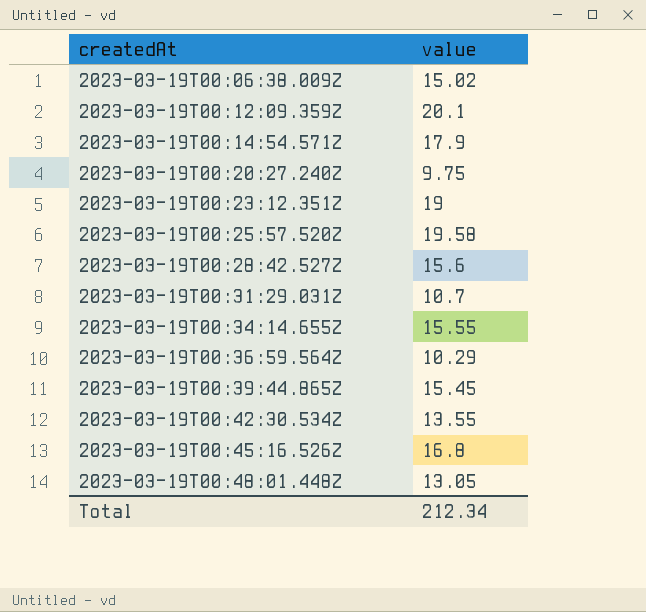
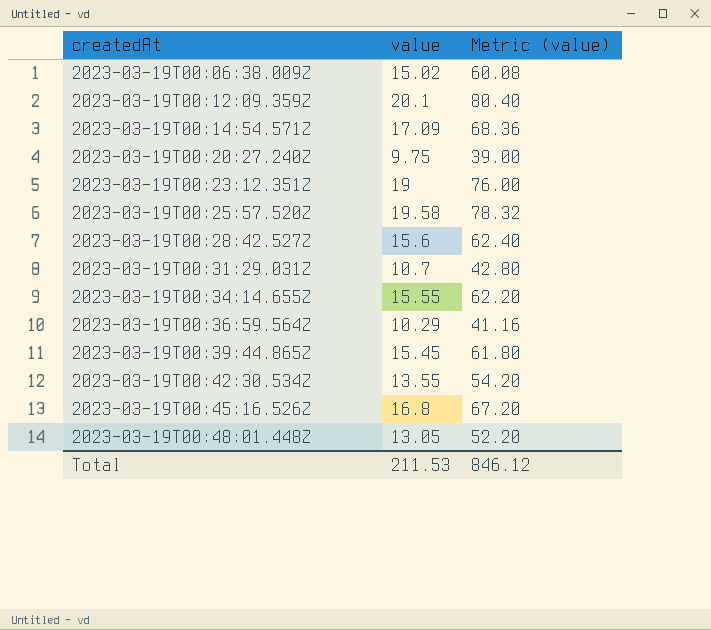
column Metric (value) | formula: none -> [value] * 4
2023-03-19T00:14:54.571Z | value: 17.9 -> 17.09
Total | value: 212.34 -> 211.53

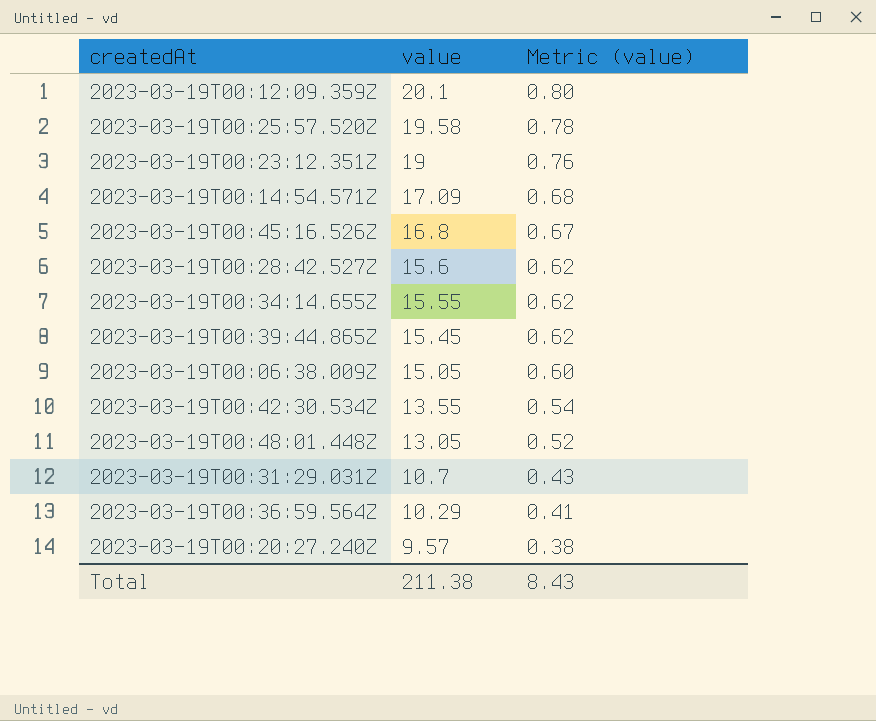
row order: createdAt ascending -> value descending
column Metric (value) | formula: [value] * 4 -> [value] * 0.04
2023-03-19T00:06:38.009Z | value: 15.02 -> 15.05
2023-03-19T00:20:27.240Z | value: 9.75 -> 9.57
Total | value: 211.53 -> 211.38
Total | Metric (value): 846.12 -> 8.43

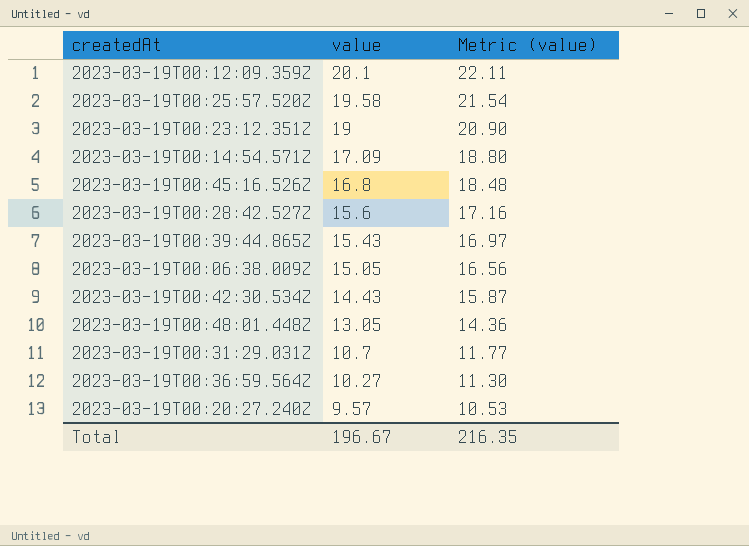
column Metric (value) | formula: [value] * 0.04 -> [value] * 1.1
row 2023-03-19T00:34:14.655Z: 15.55 | 0.62 -> none
2023-03-19T00:39:44.865Z | value: 15.45 -> 15.43
2023-03-19T00:42:30.534Z | value: 13.55 -> 14.43
2023-03-19T00:36:59.564Z | value: 10.29 -> 10.27
Total | value: 211.38 -> 196.67
Total | Metric (value): 8.43 -> 216.35

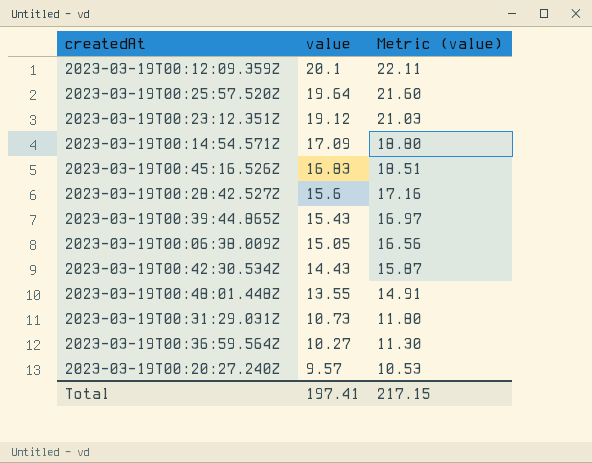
2023-03-19T00:25:57.520Z | value: 19.58 -> 19.64
2023-03-19T00:25:57.520Z | Metric (value): 21.54 -> 21.60
2023-03-19T00:23:12.351Z | value: 19 -> 19.12
2023-03-19T00:23:12.351Z | Metric (value): 20.90 -> 21.03
2023-03-19T00:45:16.526Z | value: 16.8 -> 16.83
2023-03-19T00:45:16.526Z | Metric (value): 18.48 -> 18.51
2023-03-19T00:48:01.448Z | value: 13.05 -> 13.55
2023-03-19T00:48:01.448Z | Metric (value): 14.36 -> 14.91
2023-03-19T00:31:29.031Z | value: 10.7 -> 10.73
2023-03-19T00:31:29.031Z | Metric (value): 11.77 -> 11.80
Total | value: 196.67 -> 197.41
Total | Metric (value): 216.35 -> 217.15

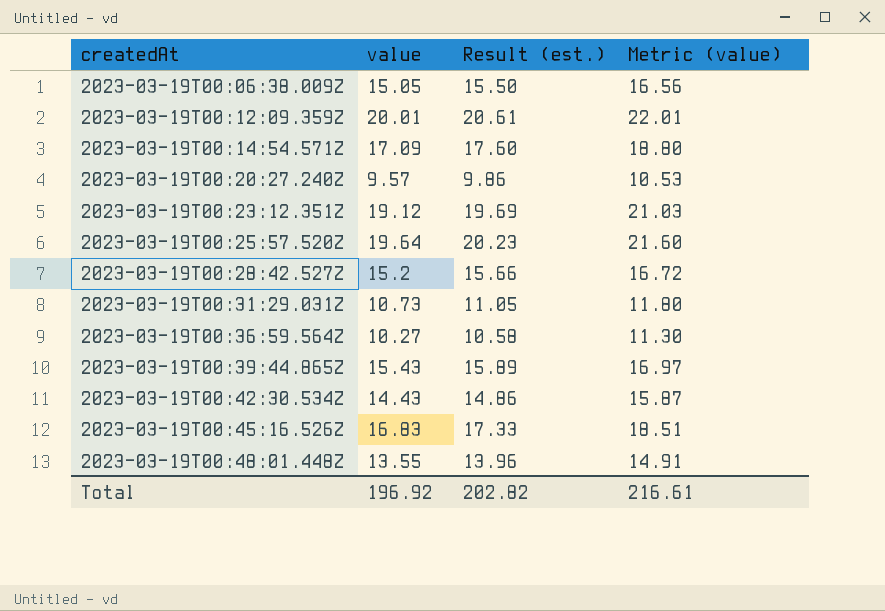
row order: value descending -> createdAt ascending
column Result (est.) | formula: none -> [value] * 1.03
2023-03-19T00:12:09.359Z | value: 20.1 -> 20.01
2023-03-19T00:12:09.359Z | Metric (value): 22.11 -> 22.01
2023-03-19T00:28:42.527Z | value: 15.6 -> 15.2
2023-03-19T00:28:42.527Z | Metric (value): 17.16 -> 16.72
Total | value: 197.41 -> 196.92
Total | Metric (value): 217.15 -> 216.61

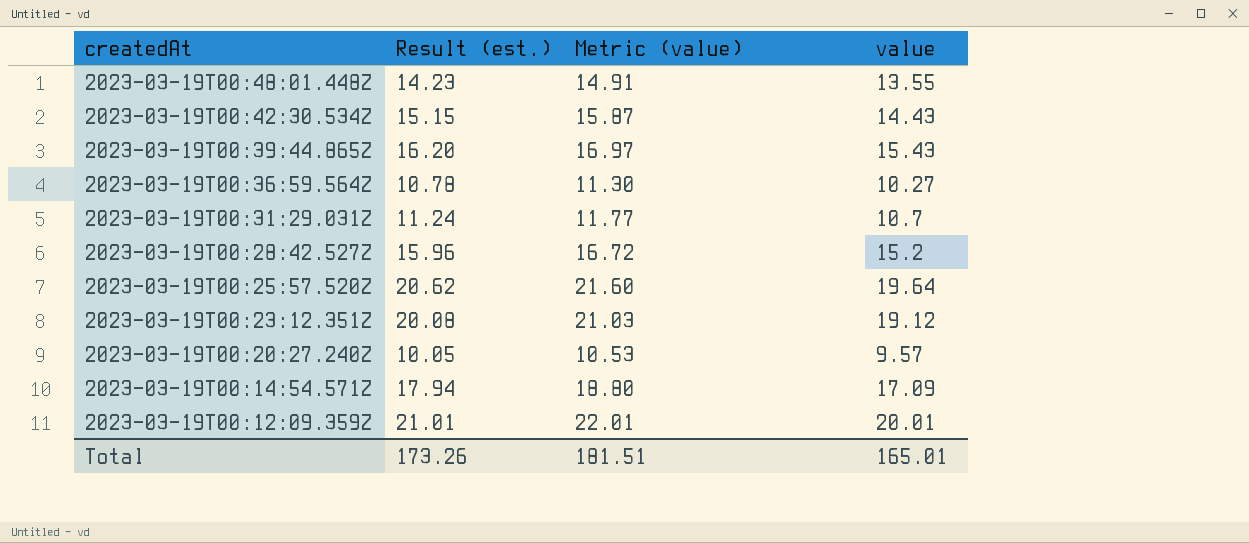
row order: createdAt ascending -> createdAt descending
column Result (est.) | formula: [value] * 1.03 -> [value] * 1.05
column value | position: 2 -> 4
row 2023-03-19T00:06:38.009Z: 15.05 | 15.50 | 16.56 -> none
row 2023-03-19T00:45:16.526Z: 16.83 | 17.33 | 18.51 -> none
2023-03-19T00:31:29.031Z | Metric (value): 11.80 -> 11.77
2023-03-19T00:31:29.031Z | value: 10.73 -> 10.7
Total | Result (est.): 202.82 -> 173.26
Total | Metric (value): 216.61 -> 181.51
Total | value: 196.92 -> 165.01

